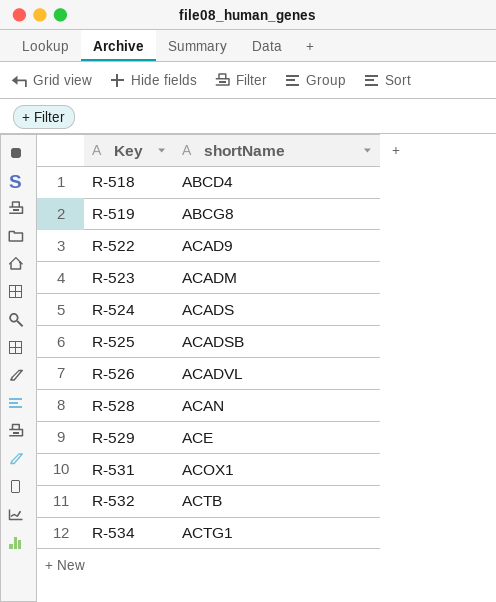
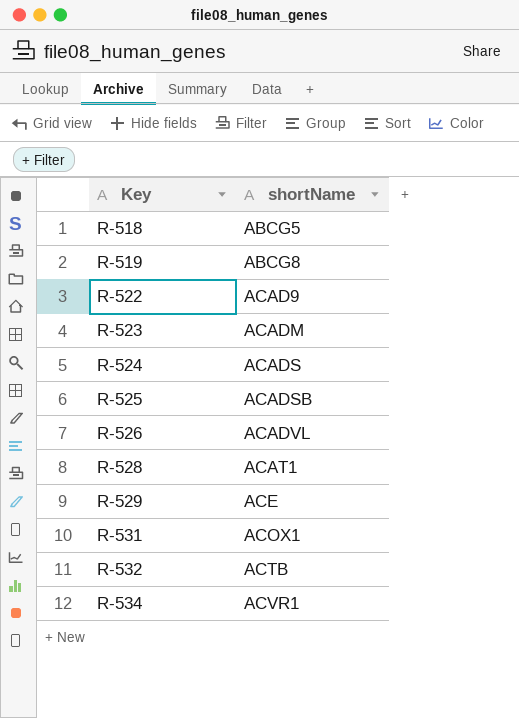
R-518 | shortName: ABCD4 -> ABCG5
R-528 | shortName: ACAN -> ACAT1
R-534 | shortName: ACTG1 -> ACVR1

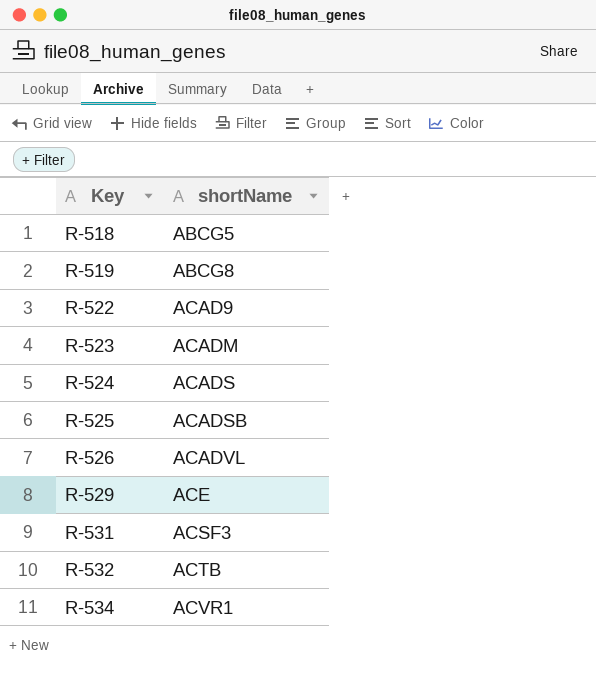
row R-528: ACAT1 -> none
R-531 | shortName: ACOX1 -> ACSF3

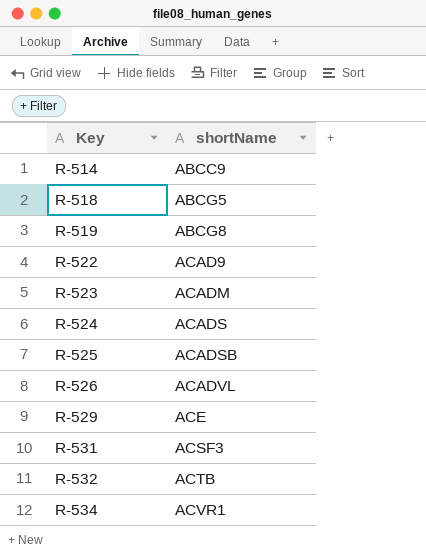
row R-514: none -> ABCC9

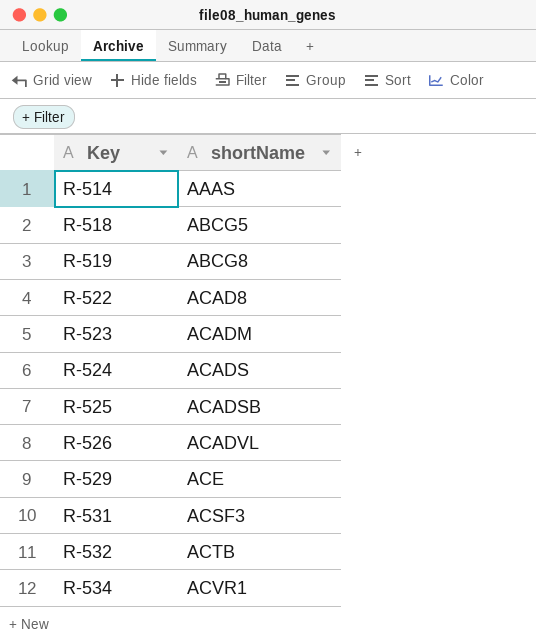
R-514 | shortName: ABCC9 -> AAAS
R-522 | shortName: ACAD9 -> ACAD8

